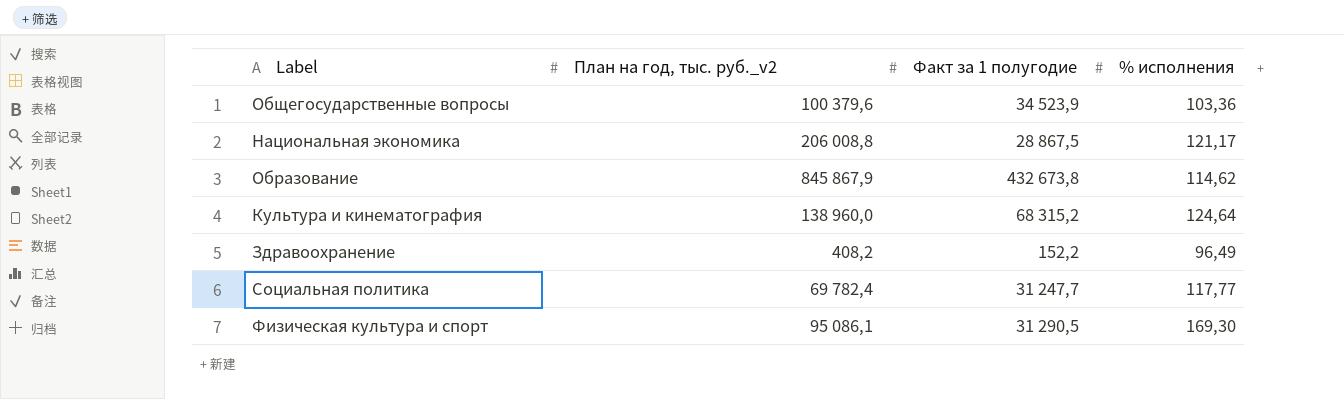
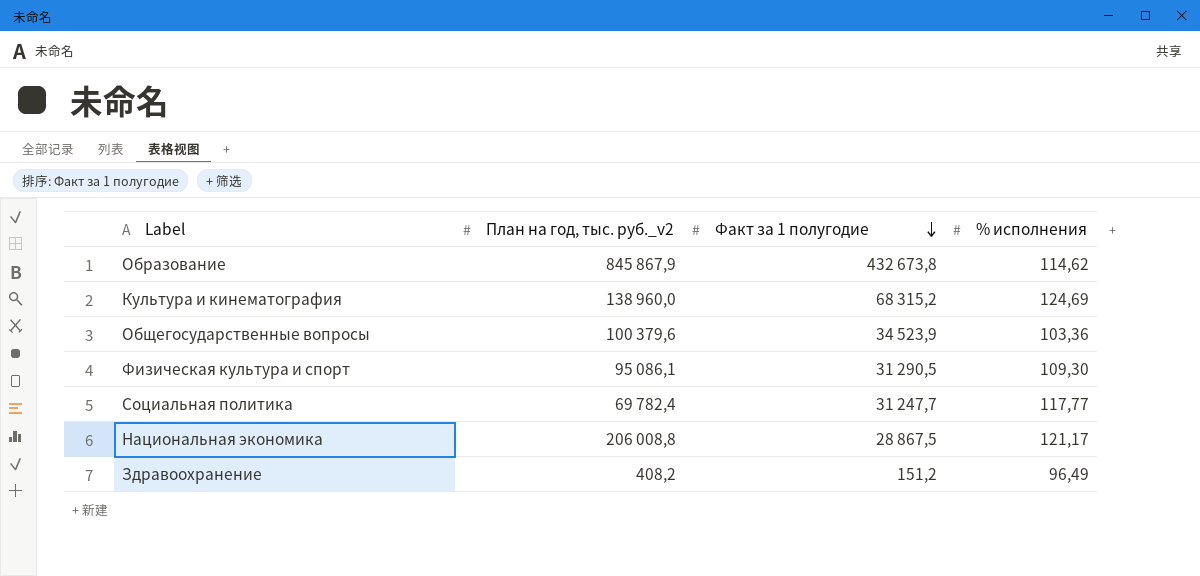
row order: none -> Факт за 1 полугодие descending
Культура и кинематография | % исполнения: 124,64 -> 124,69
Физическая культура и спорт | % исполнения: 169,30 -> 109,30
Здравоохранение | Факт за 1 полугодие: 152,2 -> 151,2

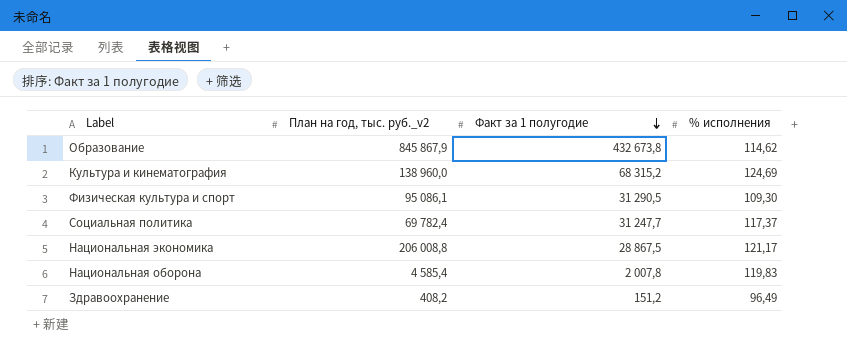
row Общегосударственные вопросы: 100 379,6 | 34 523,9 | 103,36 -> none
Социальная политика | % исполнения: 117,77 -> 117,37
row Национальная оборона: none -> 4 585,4 | 2 007,8 | 119,83

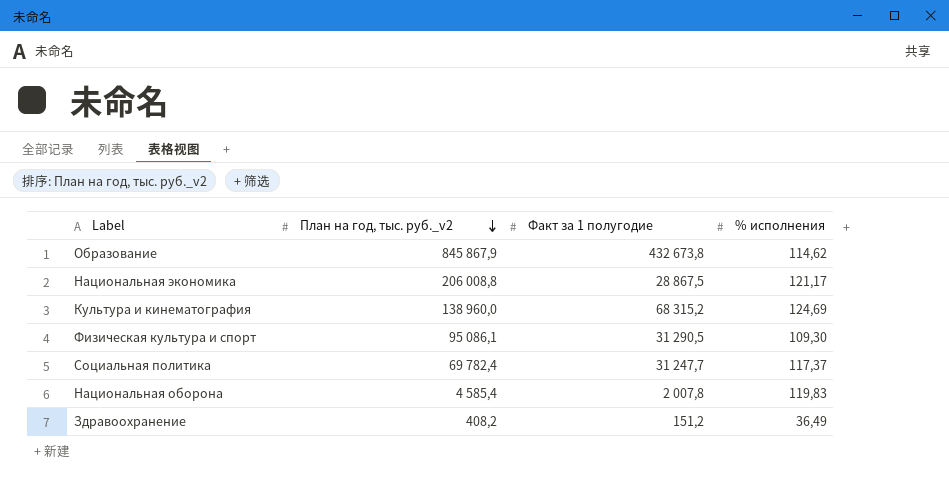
row order: Факт за 1 полугодие descending -> План на год, тыс. руб._v2 descending
Здравоохранение | % исполнения: 96,49 -> 36,49

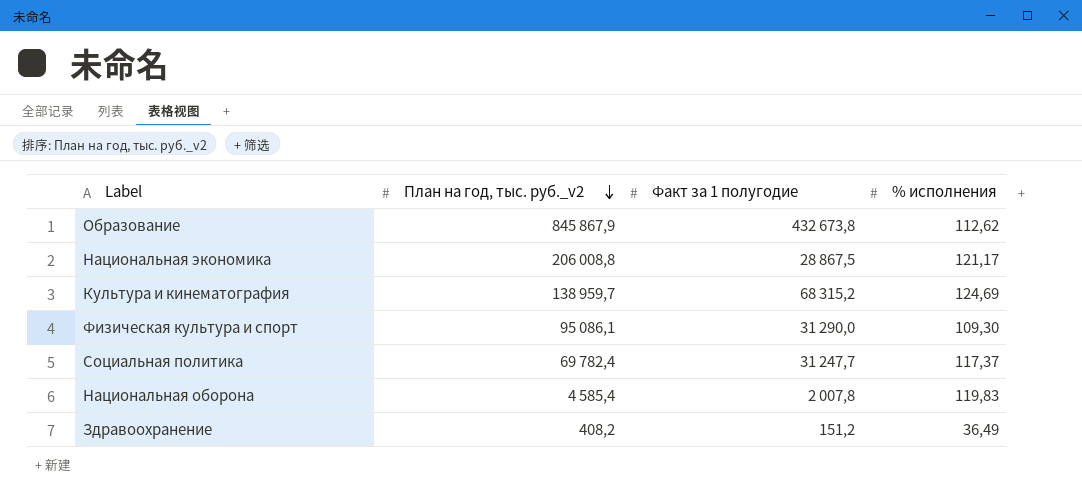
Образование | % исполнения: 114,62 -> 112,62
Культура и кинематография | План на год, тыс. руб._v2: 138 960,0 -> 138 959,7
Физическая культура и спорт | Факт за 1 полугодие: 31 290,5 -> 31 290,0

